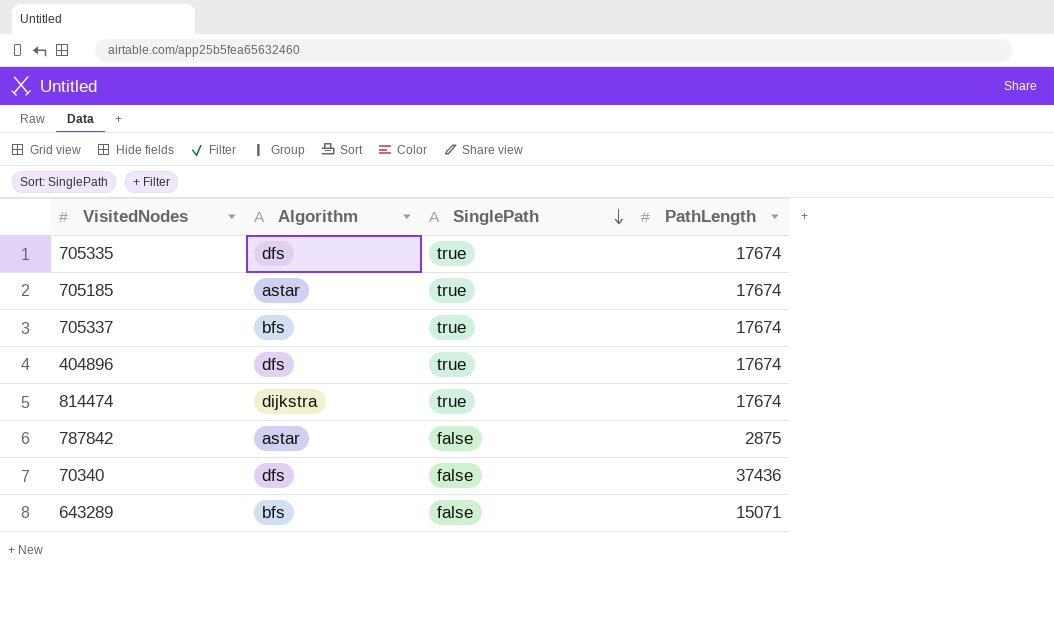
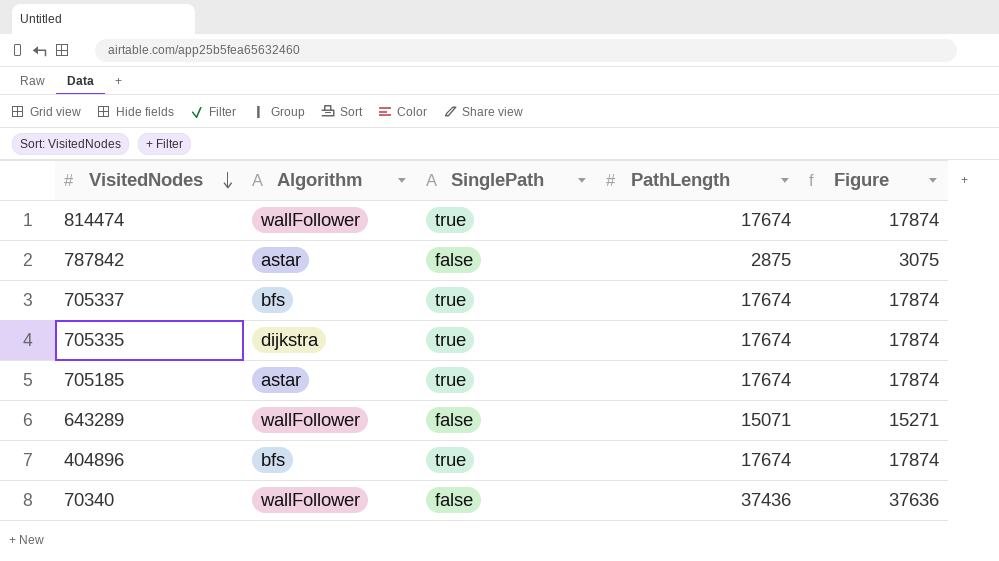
row order: SinglePath descending -> VisitedNodes descending
column Figure | formula: none -> [PathLength] + 200
814474 | Algorithm: dijkstra -> wallFollower
705335 | Algorithm: dfs -> dijkstra
643289 | Algorithm: bfs -> wallFollower
404896 | Algorithm: dfs -> bfs
70340 | Algorithm: dfs -> wallFollower

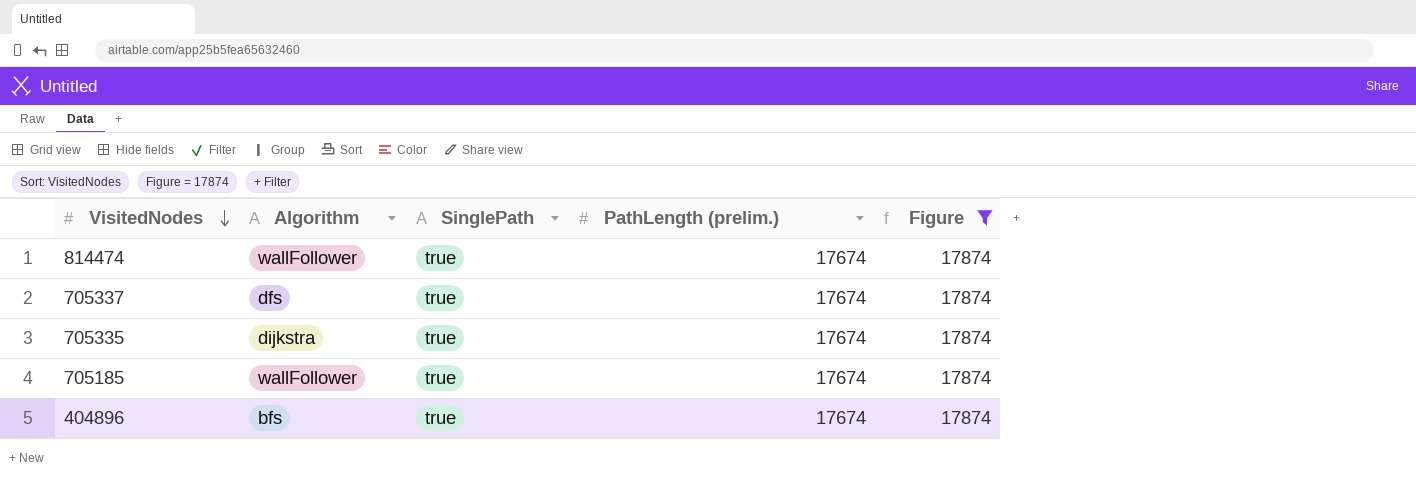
filter: none -> Figure = 17874
column name: PathLength -> PathLength (prelim.)
705337 | Algorithm: bfs -> dfs
705185 | Algorithm: astar -> wallFollower

